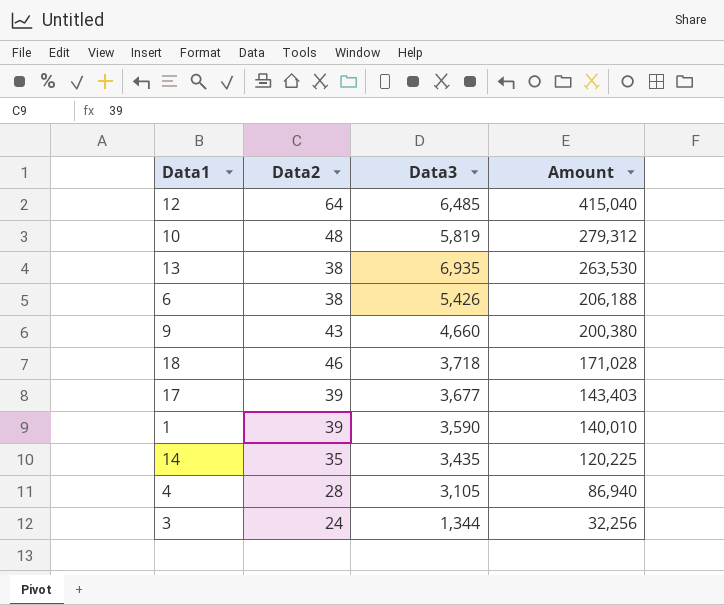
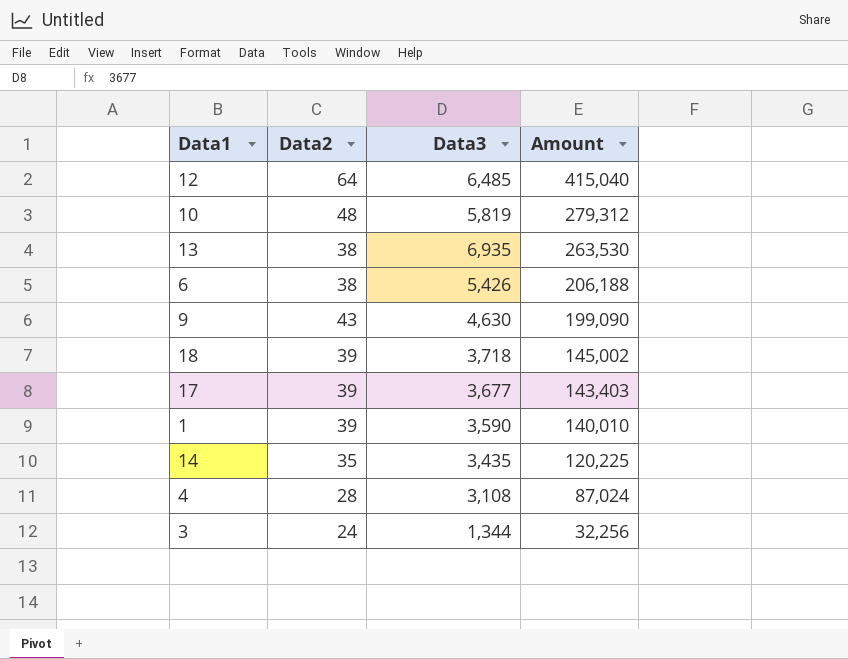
9 | Data3: 4,660 -> 4,630
9 | Amount: 200,380 -> 199,090
18 | Data2: 46 -> 39
18 | Amount: 171,028 -> 145,002
4 | Data3: 3,105 -> 3,108
4 | Amount: 86,940 -> 87,024

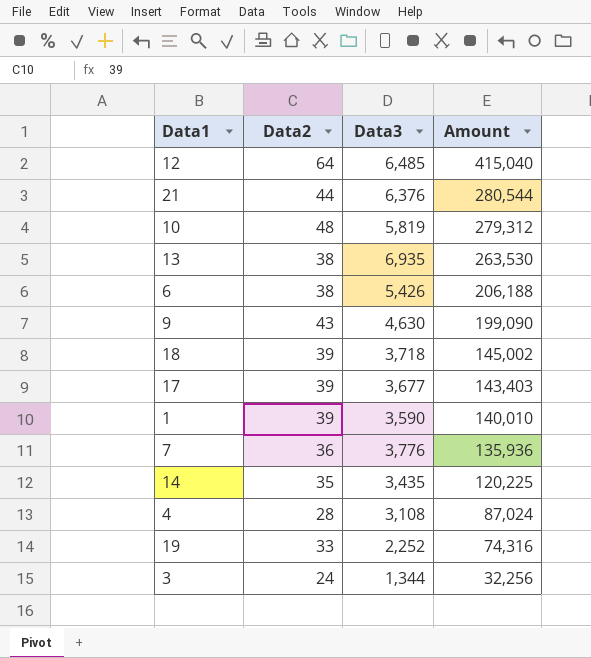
row 21: none -> 44 | 6,376 | 280,544
row 7: none -> 36 | 3,776 | 135,936
row 19: none -> 33 | 2,252 | 74,316

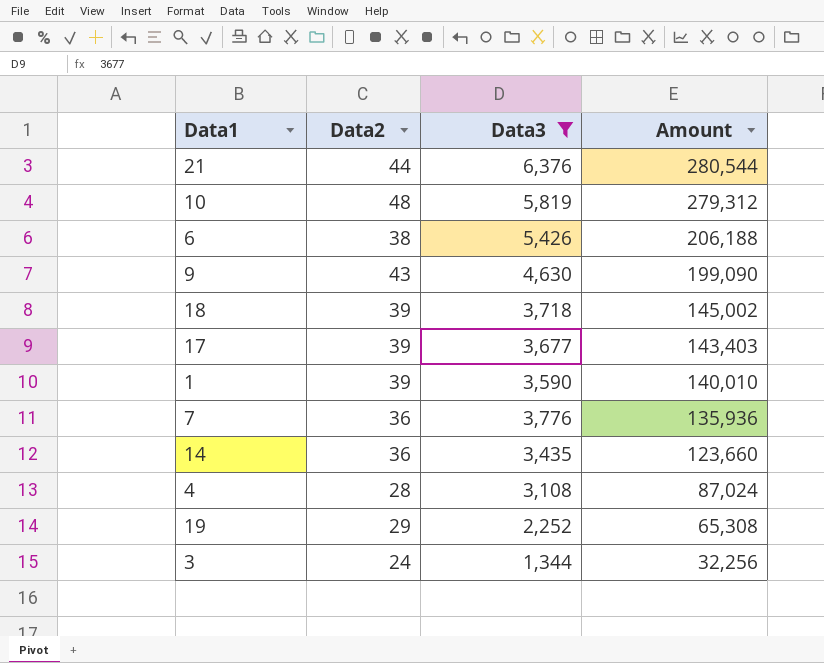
filter: none -> Data3 <= 6,376
14 | Data2: 35 -> 36
14 | Amount: 120,225 -> 123,660
19 | Data2: 33 -> 29
19 | Amount: 74,316 -> 65,308

